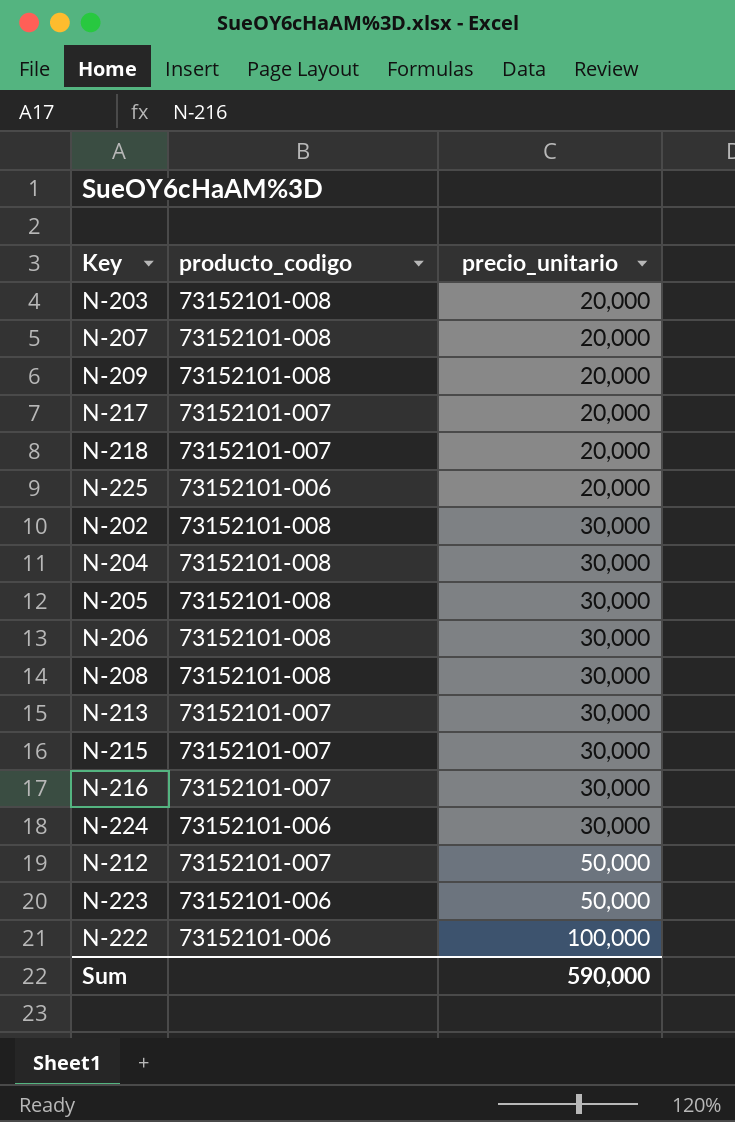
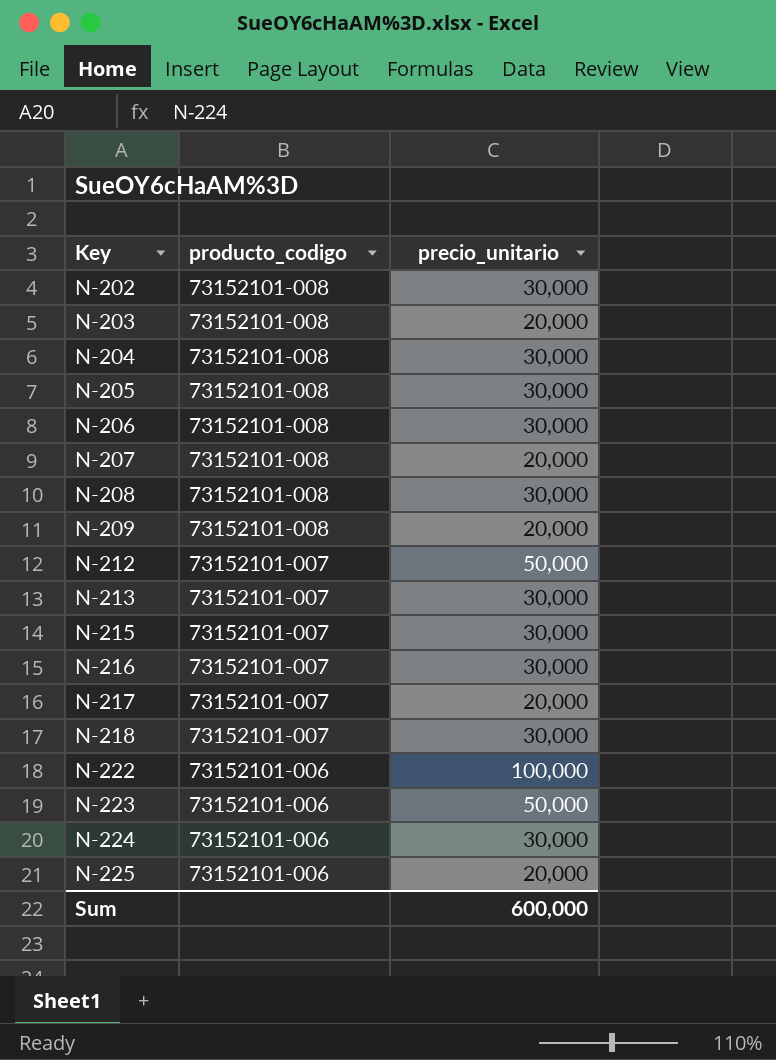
row order: precio_unitario ascending -> Key ascending
N-218 | precio_unitario: 20,000 -> 30,000
Sum | precio_unitario: 590,000 -> 600,000

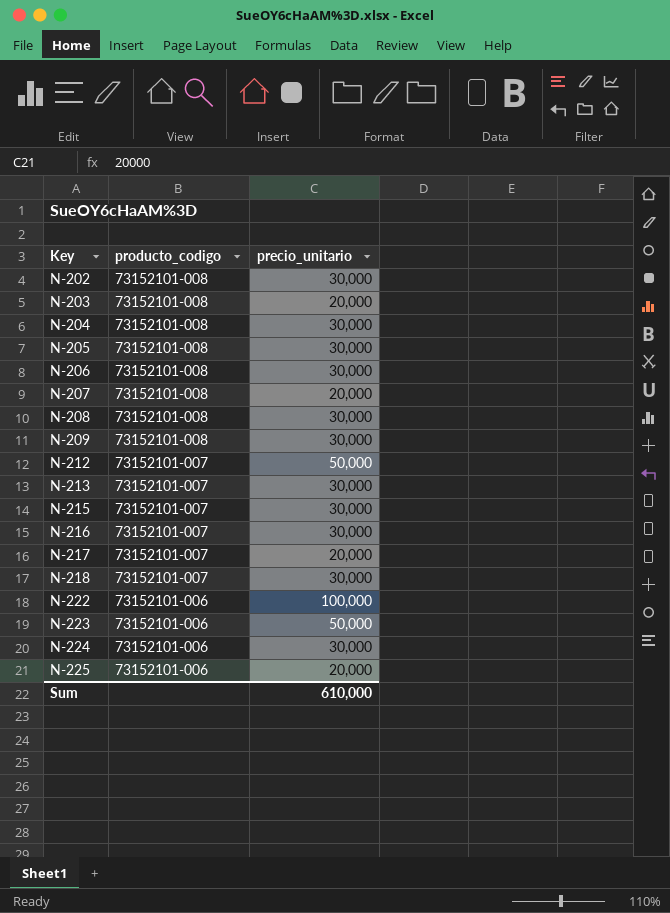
N-209 | precio_unitario: 20,000 -> 30,000
Sum | precio_unitario: 600,000 -> 610,000

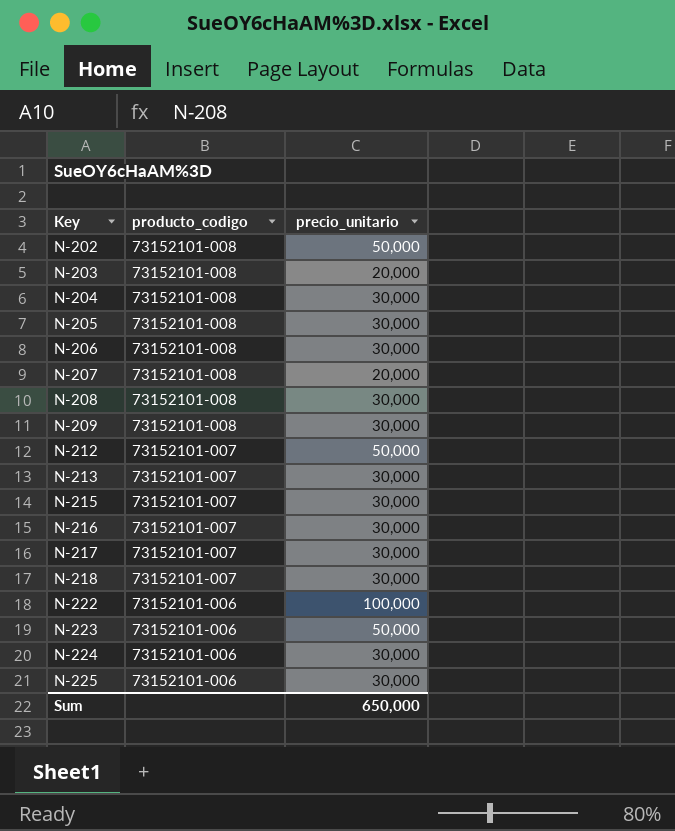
N-202 | precio_unitario: 30,000 -> 50,000
N-217 | precio_unitario: 20,000 -> 30,000
N-225 | precio_unitario: 20,000 -> 30,000
Sum | precio_unitario: 610,000 -> 650,000

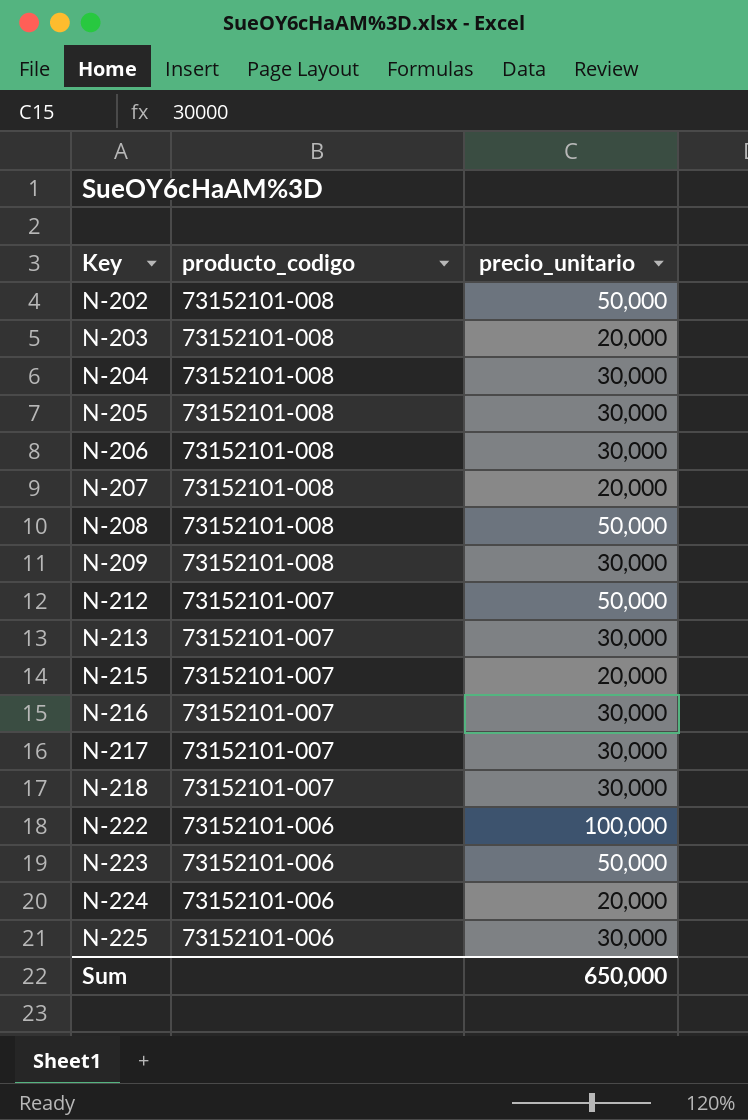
N-208 | precio_unitario: 30,000 -> 50,000
N-215 | precio_unitario: 30,000 -> 20,000
N-224 | precio_unitario: 30,000 -> 20,000

